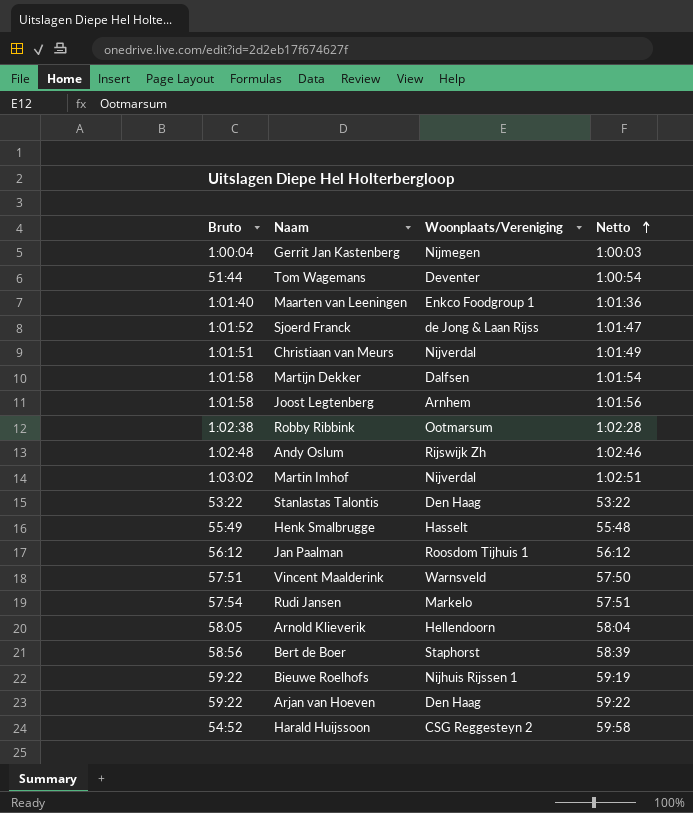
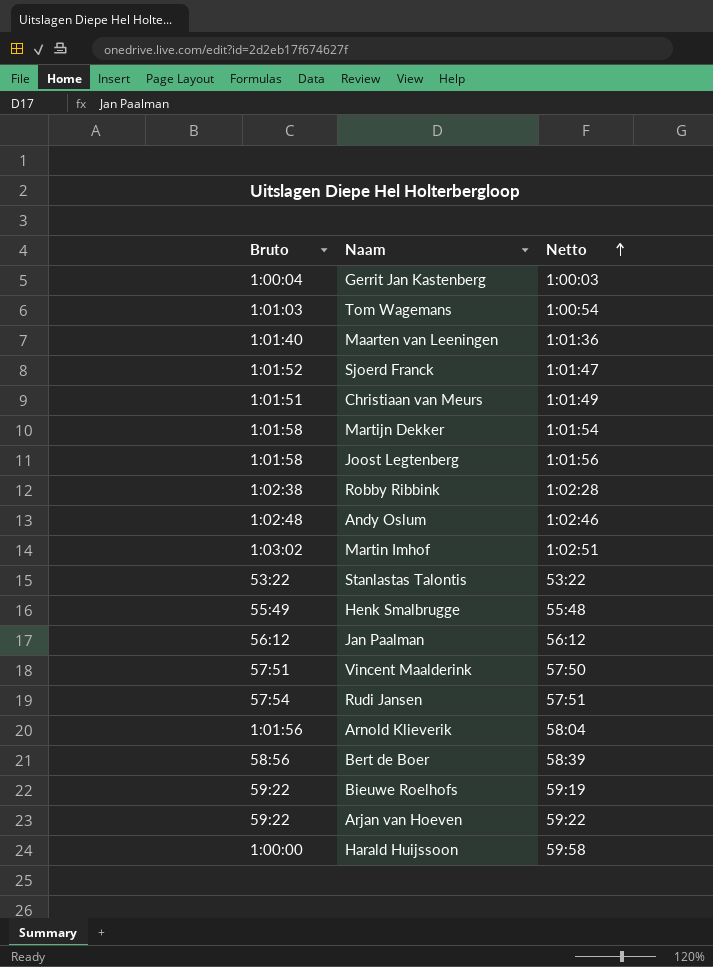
column Woonplaats/Vereniging | position: 3 -> none
Tom Wagemans | Bruto: 51:44 -> 1:01:03
Arnold Klieverik | Bruto: 58:05 -> 1:01:56
Harald Huijssoon | Bruto: 54:52 -> 1:00:00

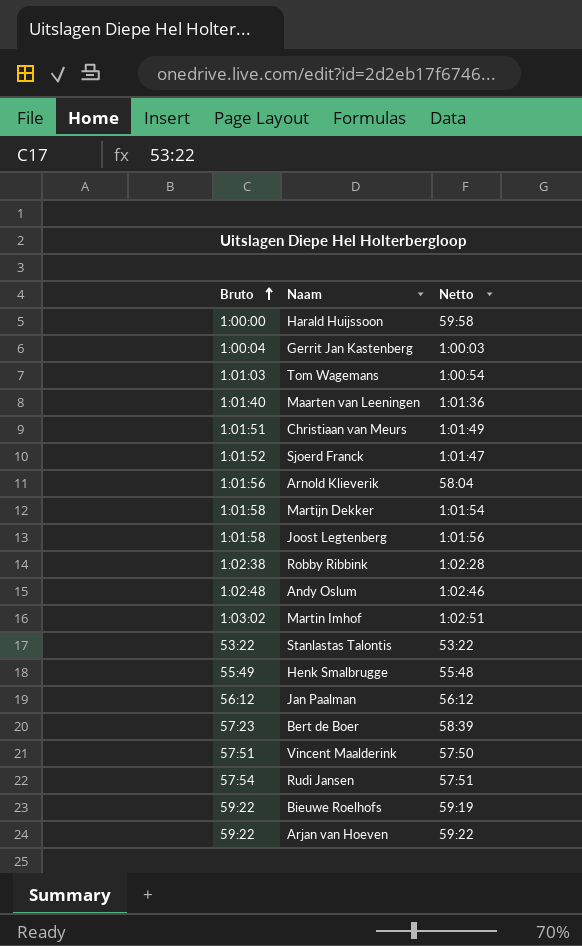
row order: Netto ascending -> Bruto ascending
Bert de Boer | Bruto: 58:56 -> 57:23

